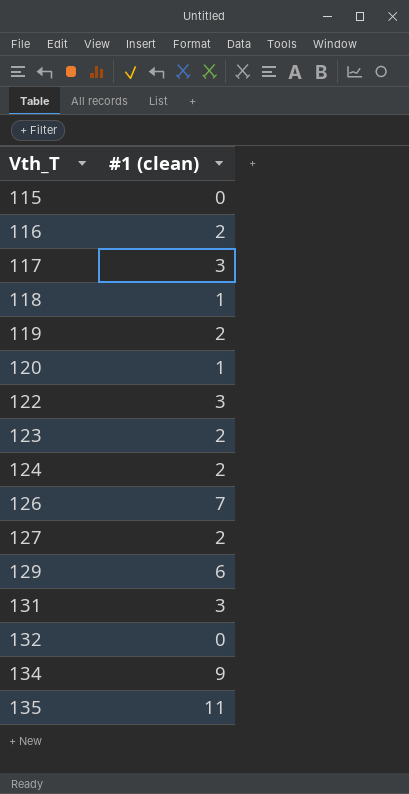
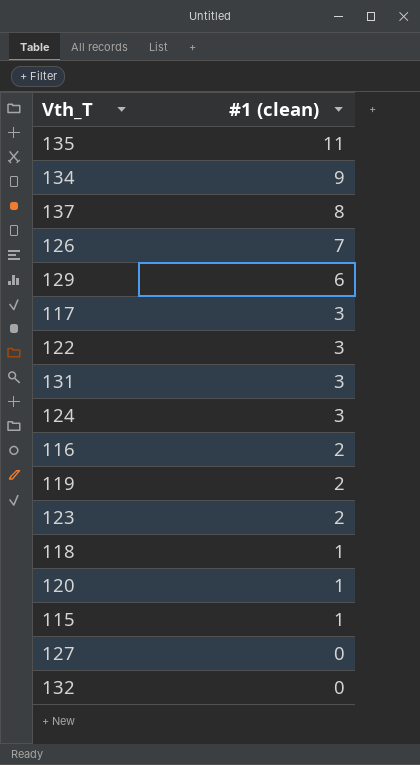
row order: Vth_T ascending -> #1 (clean) descending
row 137: none -> 8
124 | #1 (clean): 2 -> 3
115 | #1 (clean): 0 -> 1
127 | #1 (clean): 2 -> 0

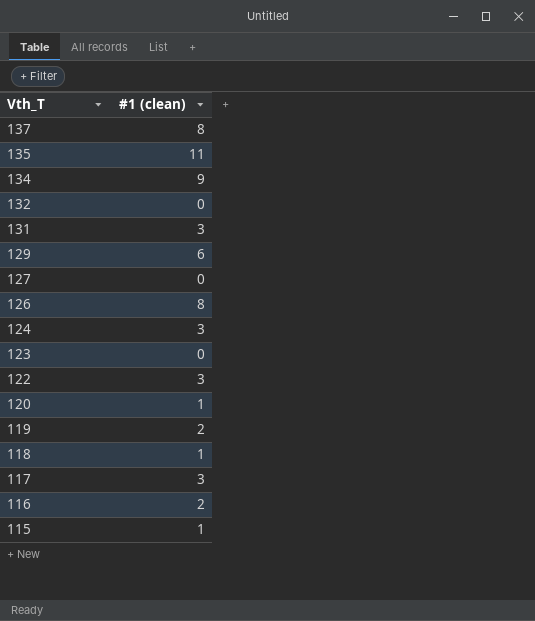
row order: #1 (clean) descending -> Vth_T descending
126 | #1 (clean): 7 -> 8
123 | #1 (clean): 2 -> 0

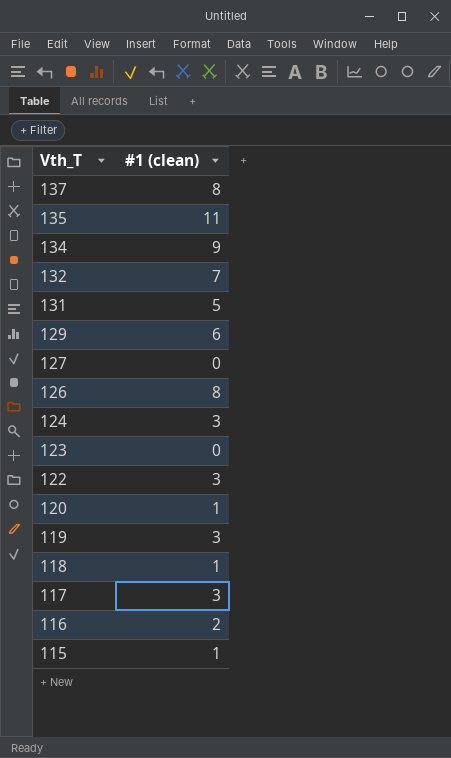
132 | #1 (clean): 0 -> 7
131 | #1 (clean): 3 -> 5
119 | #1 (clean): 2 -> 3

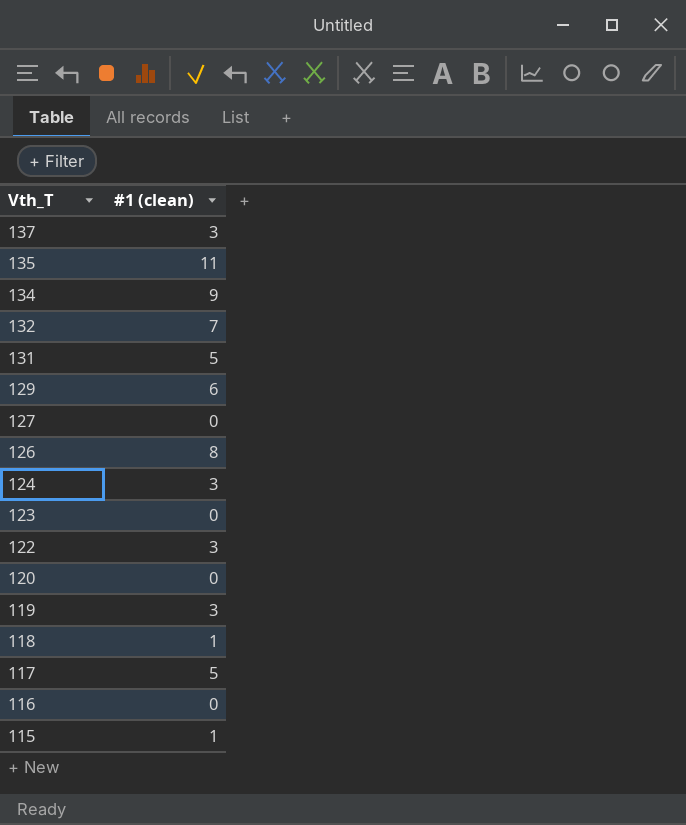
137 | #1 (clean): 8 -> 3
120 | #1 (clean): 1 -> 0
117 | #1 (clean): 3 -> 5
116 | #1 (clean): 2 -> 0

